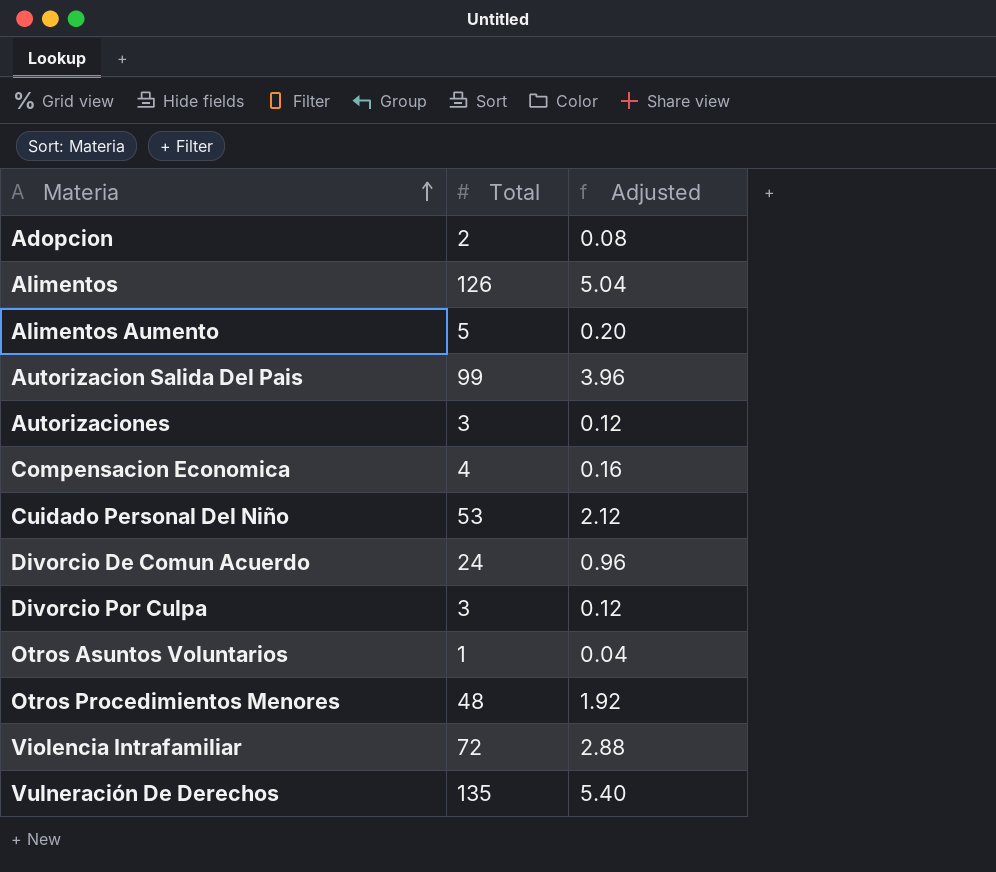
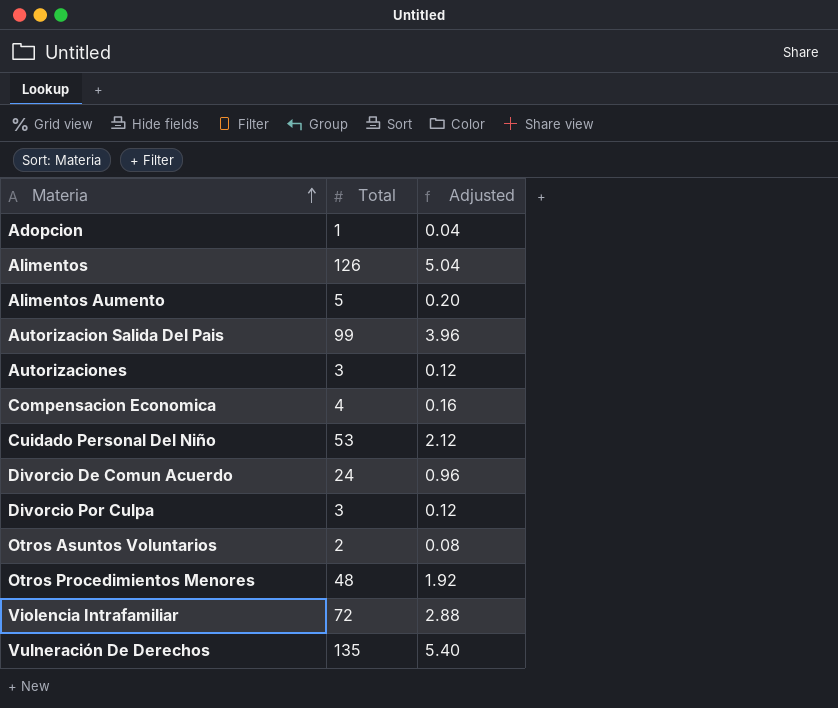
Adopcion | Total: 2 -> 1
Adopcion | Adjusted: 0.08 -> 0.04
Otros Asuntos Voluntarios | Total: 1 -> 2
Otros Asuntos Voluntarios | Adjusted: 0.04 -> 0.08

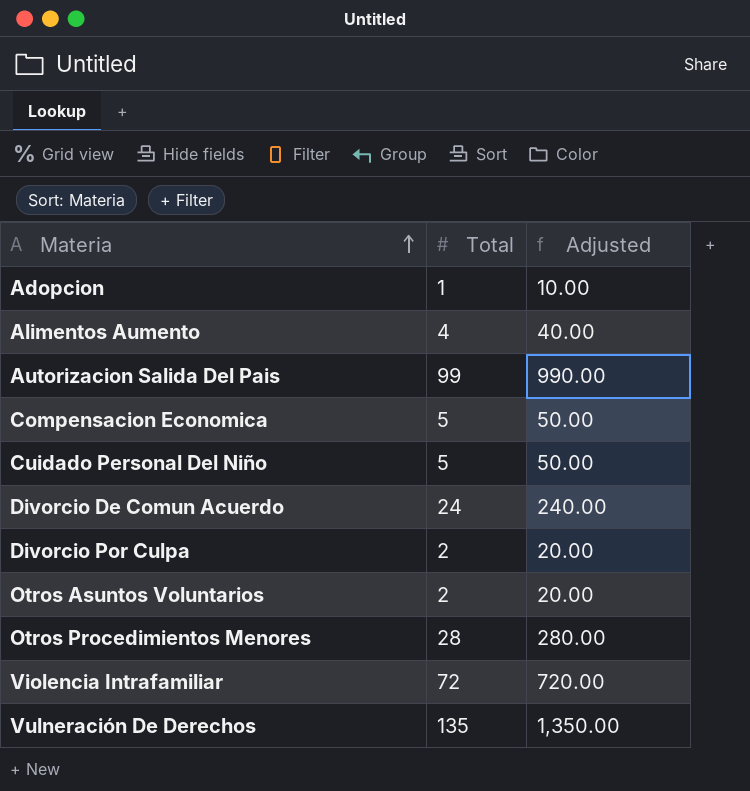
column Adjusted | formula: [Total] * 0.04 -> [Total] * 10
row Alimentos: 126 | 5.04 -> none
row Autorizaciones: 3 | 0.12 -> none
Alimentos Aumento | Total: 5 -> 4
Compensacion Economica | Total: 4 -> 5
Cuidado Personal Del Niño | Total: 53 -> 5
Divorcio Por Culpa | Total: 3 -> 2
Otros Procedimientos Menores | Total: 48 -> 28

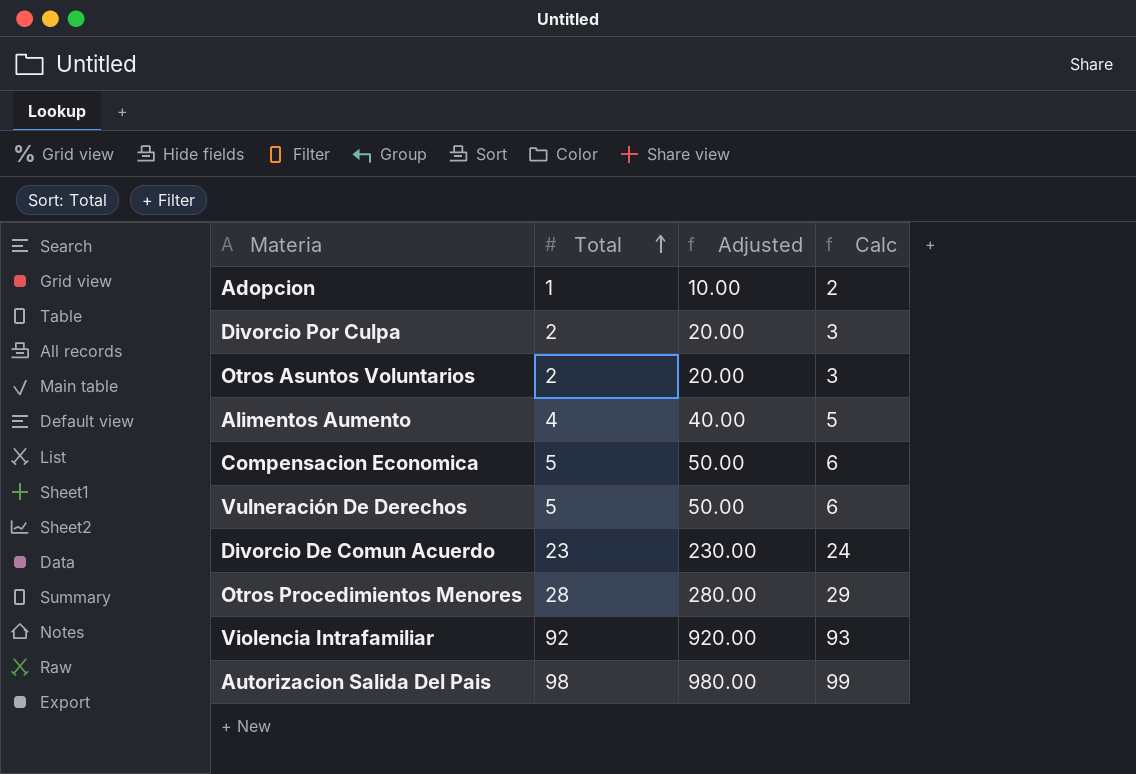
row order: Materia ascending -> Total ascending
column Calc | formula: none -> [Total] + 1
row Cuidado Personal Del Niño: 5 | 50.00 -> none
Vulneración De Derechos | Total: 135 -> 5
Vulneración De Derechos | Adjusted: 1,350.00 -> 50.00
Divorcio De Comun Acuerdo | Total: 24 -> 23
Divorcio De Comun Acuerdo | Adjusted: 240.00 -> 230.00
Violencia Intrafamiliar | Total: 72 -> 92
Violencia Intrafamiliar | Adjusted: 720.00 -> 920.00
Autorizacion Salida Del Pais | Total: 99 -> 98
Autorizacion Salida Del Pais | Adjusted: 990.00 -> 980.00

